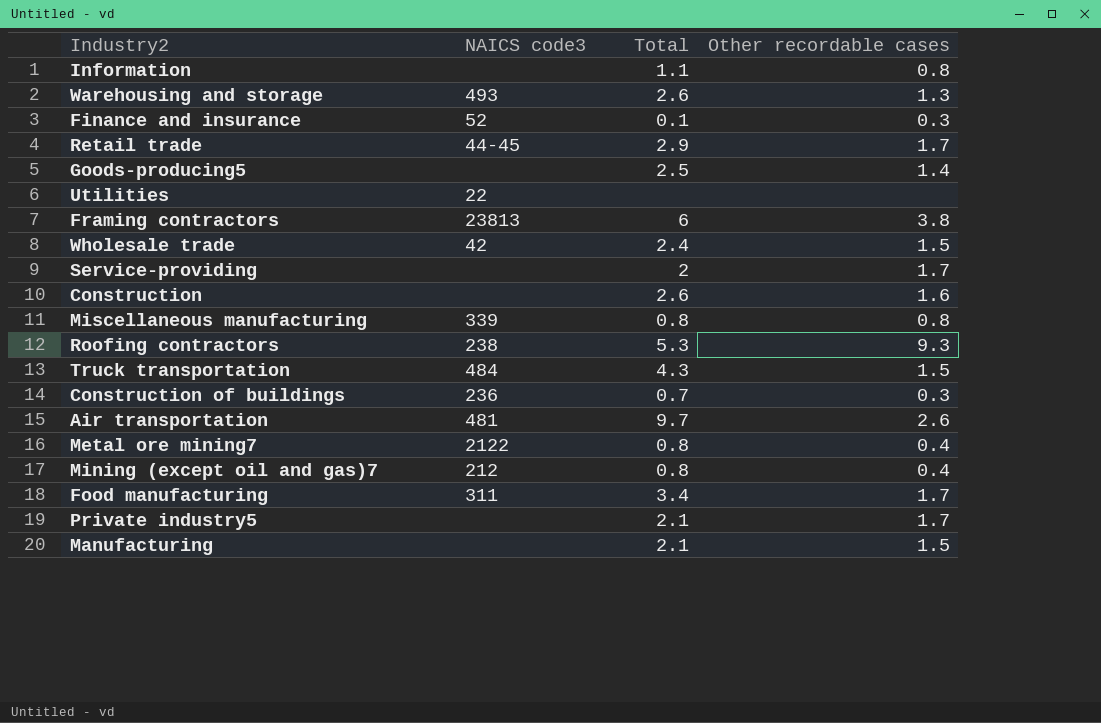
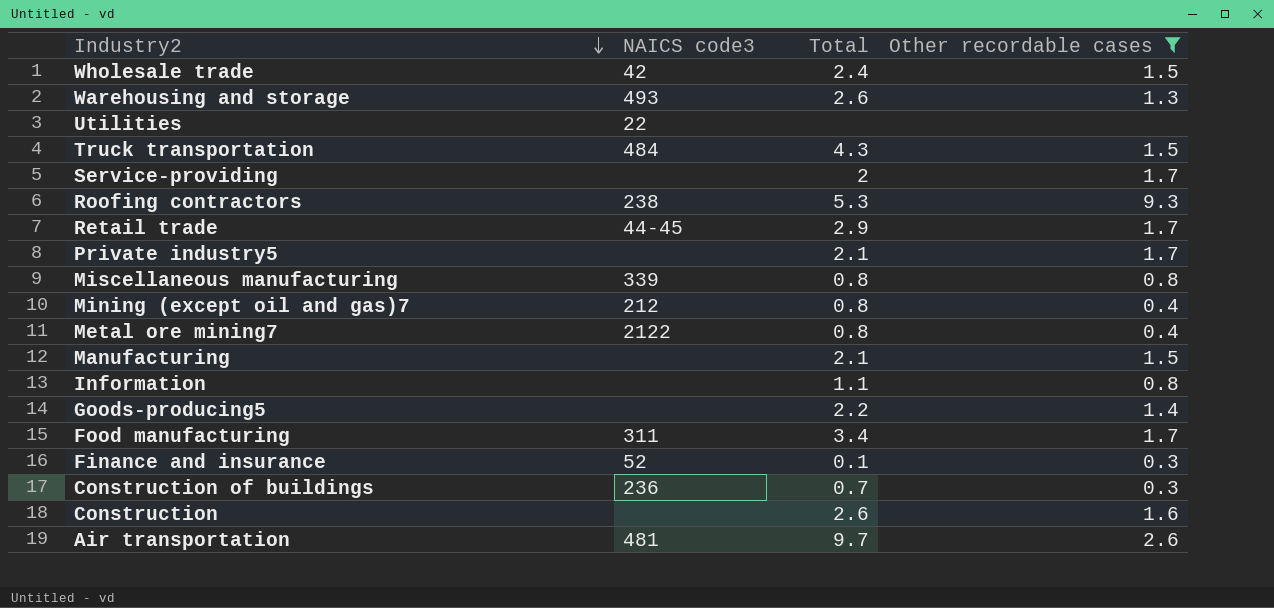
filter: none -> Other recordable cases != 3.8
row order: none -> Industry2 descending
Goods-producing5 | Total: 2.5 -> 2.2

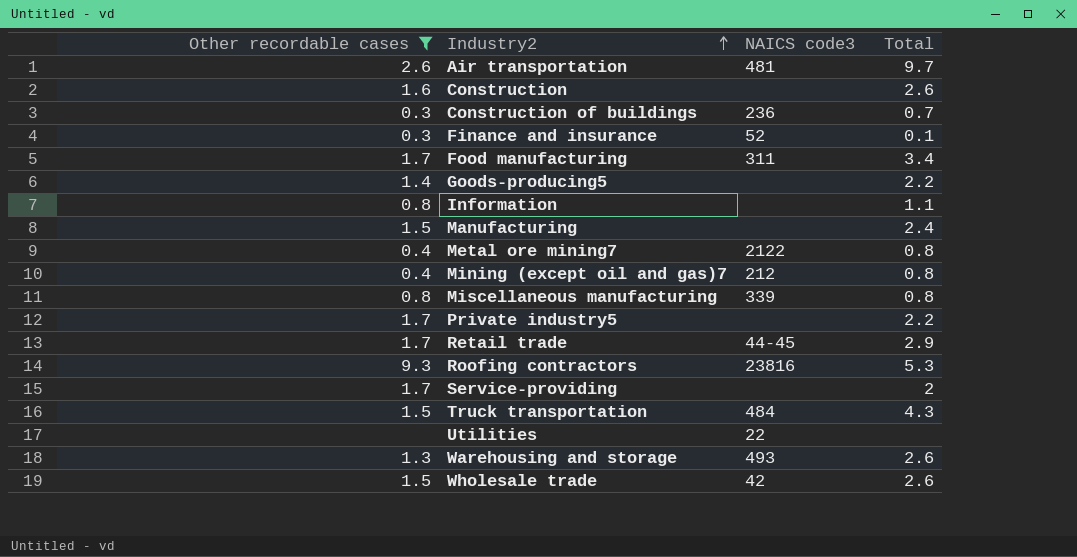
row order: Industry2 descending -> Industry2 ascending
column Other recordable cases | position: 4 -> 1
Manufacturing | Total: 2.1 -> 2.4
Private industry5 | Total: 2.1 -> 2.2
Roofing contractors | NAICS code3: 238 -> 23816
Wholesale trade | Total: 2.4 -> 2.6

